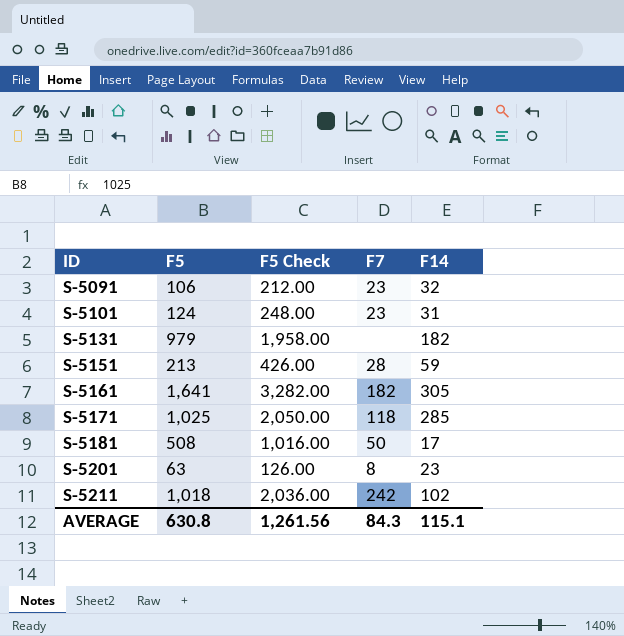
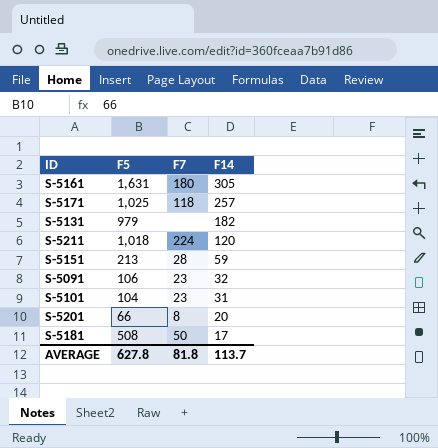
row order: ID ascending -> F14 descending
column F5 Check | formula: [F5] * 2 -> none
S-5161 | F5: 1,641 -> 1,631
S-5161 | F7: 182 -> 180
S-5171 | F14: 285 -> 257
S-5211 | F7: 242 -> 224
S-5211 | F14: 102 -> 120
S-5101 | F5: 124 -> 104
S-5201 | F5: 63 -> 66
S-5201 | F14: 23 -> 20
AVERAGE | F5: 630.8 -> 627.8
AVERAGE | F7: 84.3 -> 81.8
AVERAGE | F14: 115.1 -> 113.7

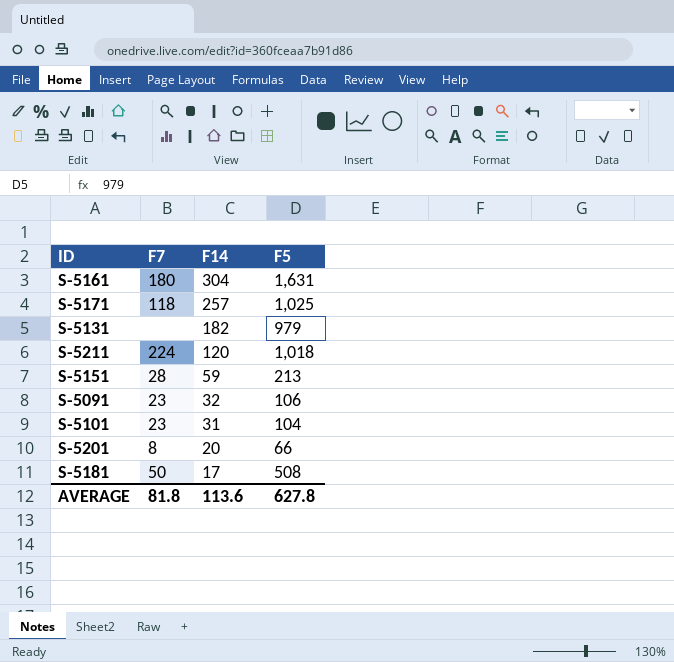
column F5 | position: 2 -> 4
S-5161 | F14: 305 -> 304
AVERAGE | F14: 113.7 -> 113.6

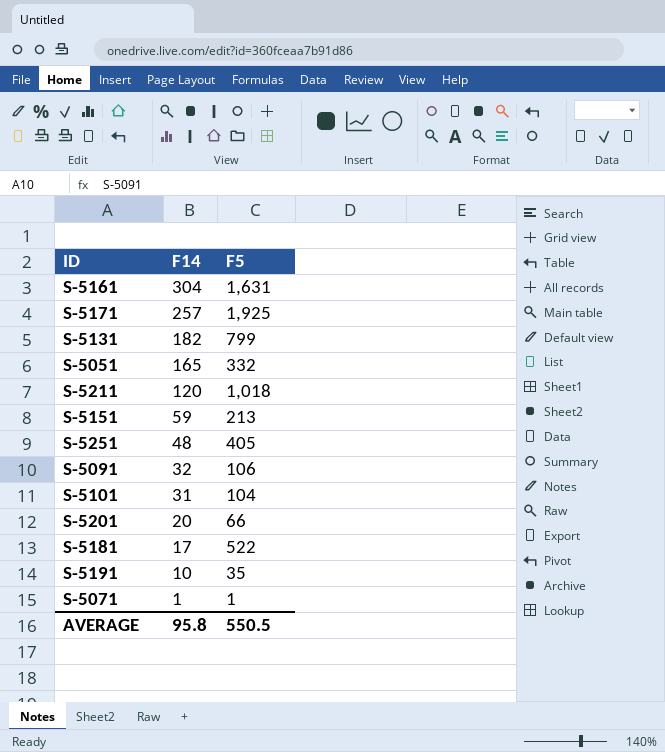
column F7 | position: 2 -> none
S-5171 | F5: 1,025 -> 1,925
S-5131 | F5: 979 -> 799
row S-5051: none -> 165 | 332
row S-5251: none -> 48 | 405
S-5181 | F5: 508 -> 522
row S-5191: none -> 10 | 35
row S-5071: none -> 1 | 1
AVERAGE | F14: 113.6 -> 95.8
AVERAGE | F5: 627.8 -> 550.5

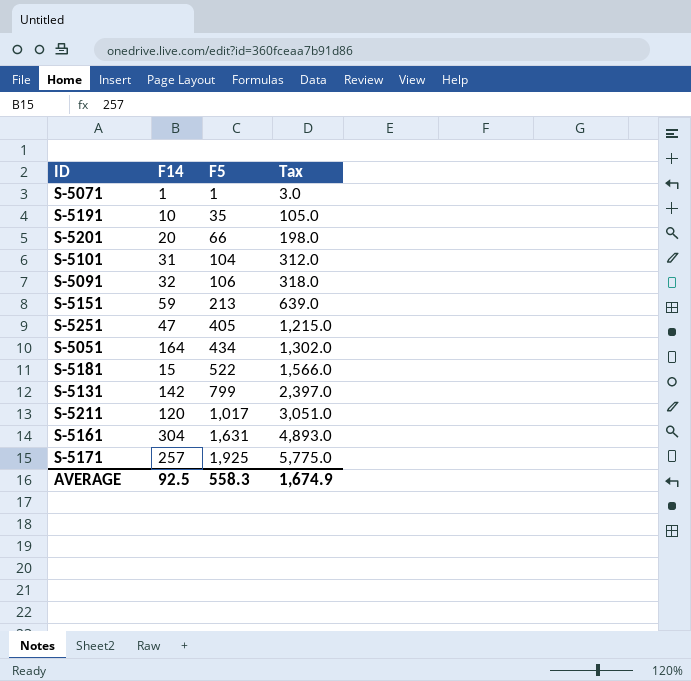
row order: F14 descending -> F5 ascending
column Tax | formula: none -> [F5] * 3
S-5251 | F14: 48 -> 47
S-5051 | F14: 165 -> 164
S-5051 | F5: 332 -> 434
S-5181 | F14: 17 -> 15
S-5131 | F14: 182 -> 142
S-5211 | F5: 1,018 -> 1,017
AVERAGE | F14: 95.8 -> 92.5
AVERAGE | F5: 550.5 -> 558.3

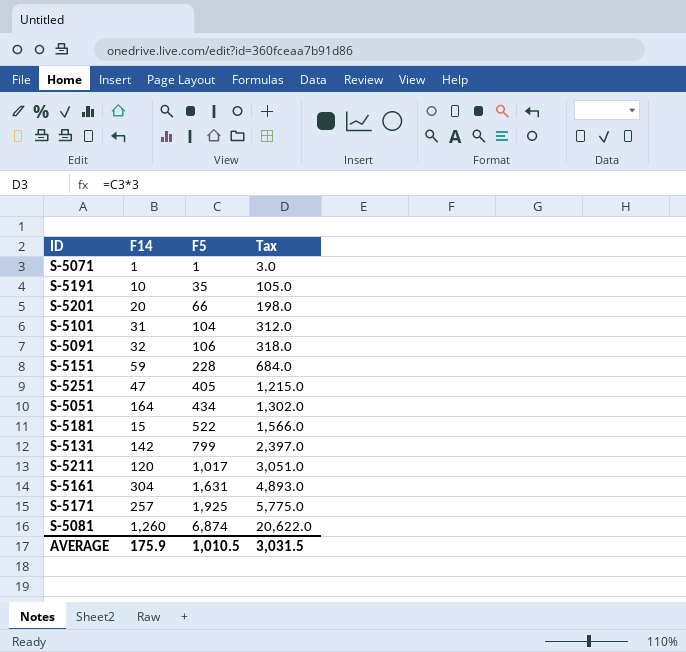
S-5151 | F5: 213 -> 228
S-5151 | Tax: 639.0 -> 684.0
row S-5081: none -> 1,260 | 6,874 | 20,622.0
AVERAGE | F14: 92.5 -> 175.9
AVERAGE | F5: 558.3 -> 1,010.5
AVERAGE | Tax: 1,674.9 -> 3,031.5

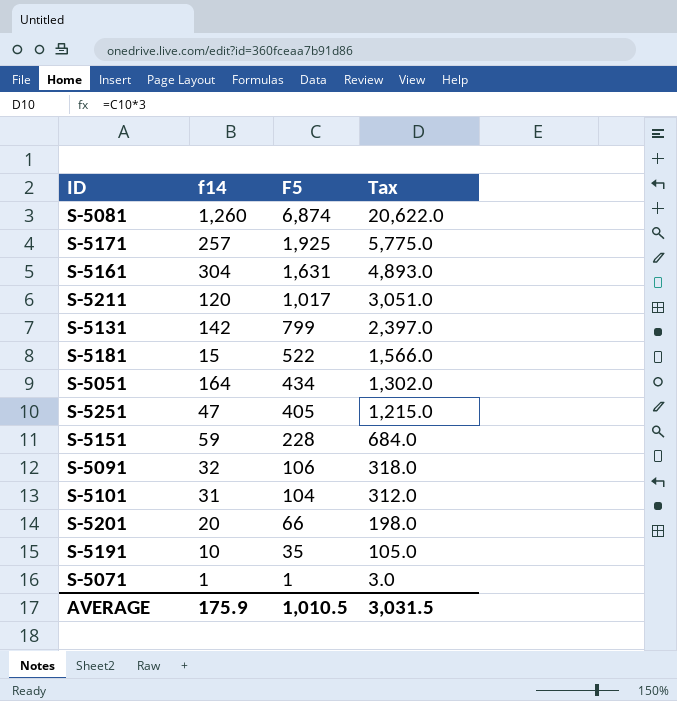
row order: F5 ascending -> F5 descending
column name: F14 -> f14

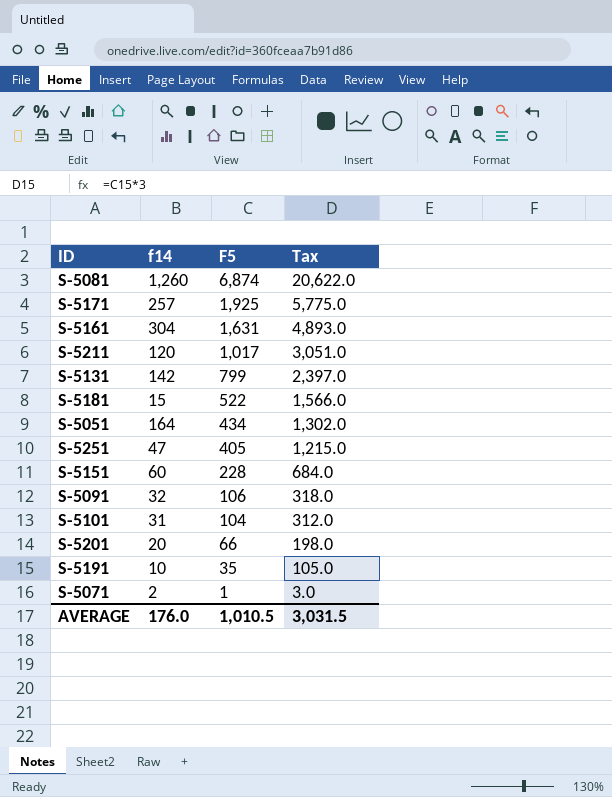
S-5151 | f14: 59 -> 60
S-5071 | f14: 1 -> 2
AVERAGE | f14: 175.9 -> 176.0

